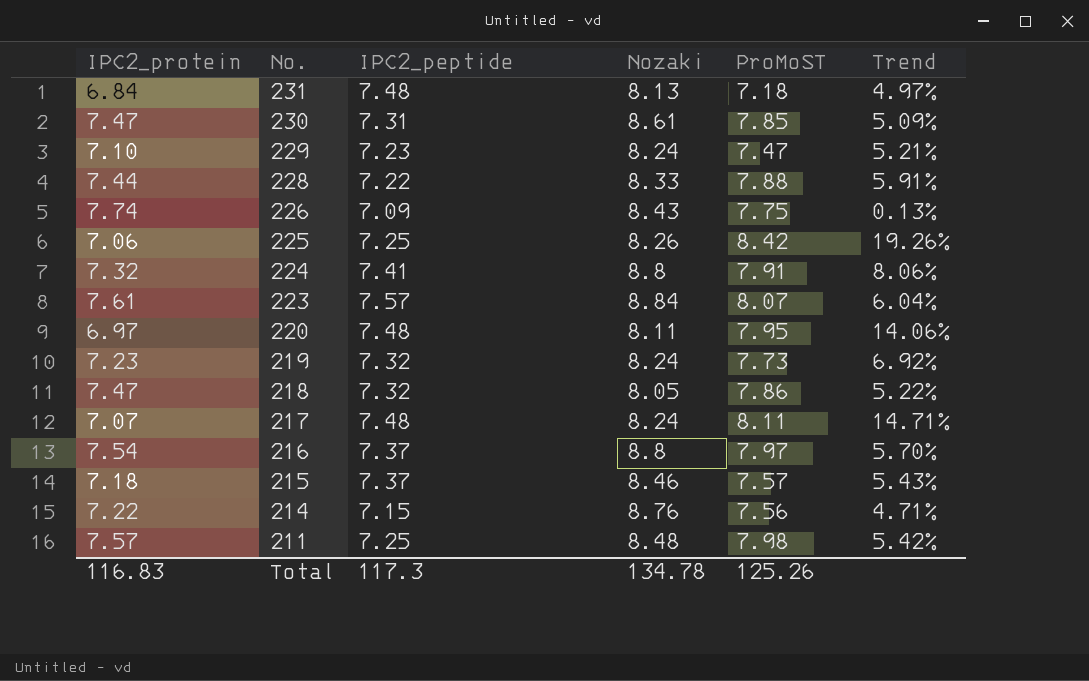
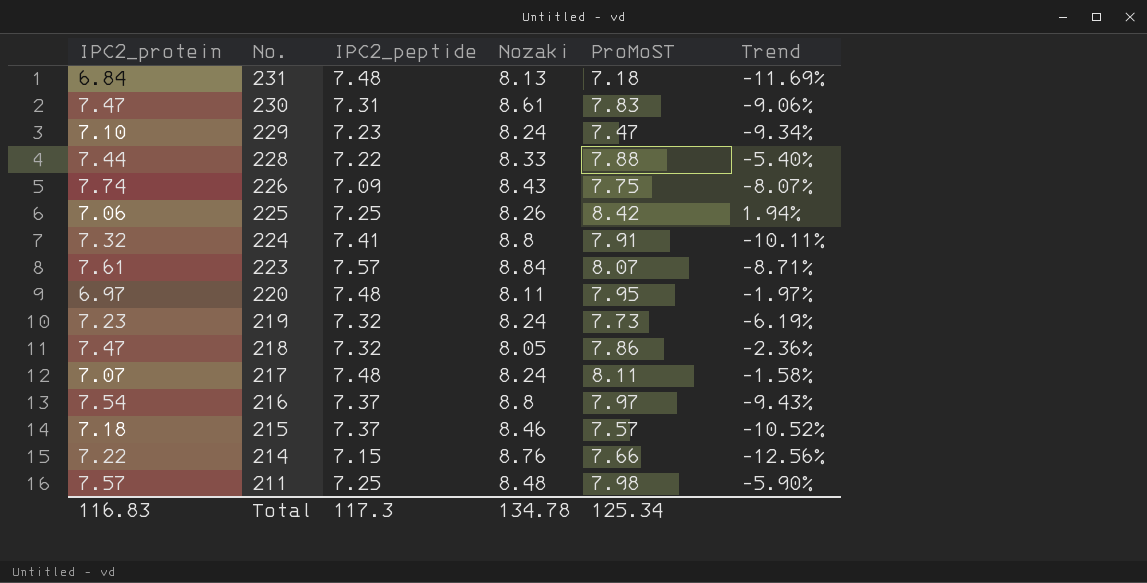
column Trend | formula: ([ProMoST] - [IPC2_protein]) / [IPC2_protein] -> ([ProMoST] - [Nozaki]) / [Nozaki]
230 | ProMoST: 7.85 -> 7.83
214 | ProMoST: 7.56 -> 7.66
Total | ProMoST: 125.26 -> 125.34

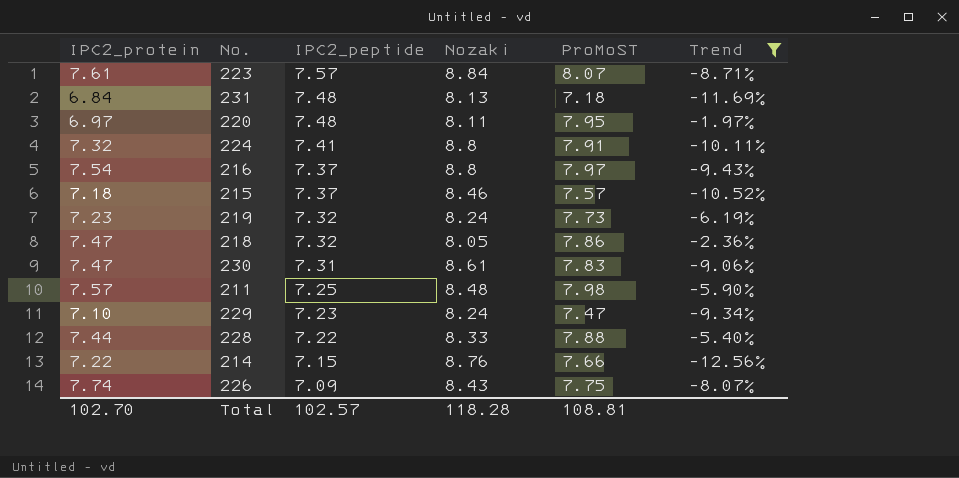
filter: none -> Trend <= -1.97%
row order: No. descending -> IPC2_peptide descending
Total | IPC2_protein: 116.83 -> 102.70
Total | IPC2_peptide: 117.3 -> 102.57
Total | Nozaki: 134.78 -> 118.28
Total | ProMoST: 125.34 -> 108.81

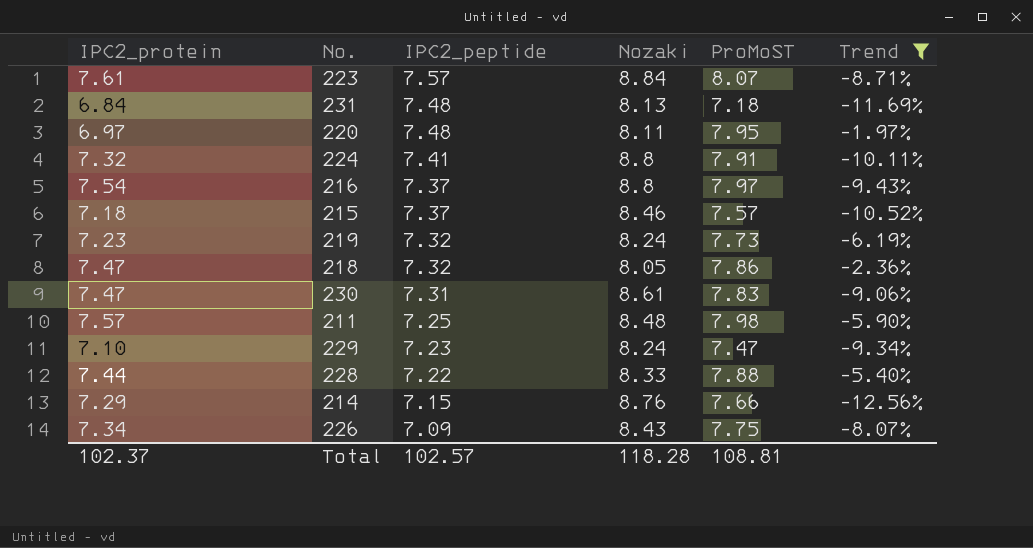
214 | IPC2_protein: 7.22 -> 7.29
226 | IPC2_protein: 7.74 -> 7.34
Total | IPC2_protein: 102.70 -> 102.37

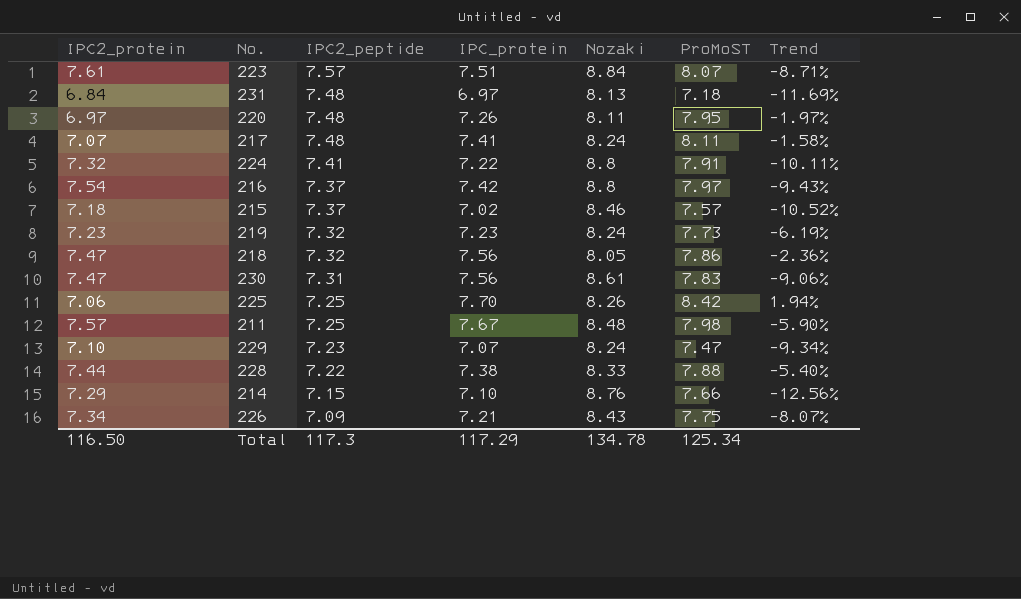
filter: Trend <= -1.97% -> none
column IPC_protein | position: none -> 4
Total | IPC2_protein: 102.37 -> 116.50
Total | IPC2_peptide: 102.57 -> 117.3
Total | Nozaki: 118.28 -> 134.78
Total | ProMoST: 108.81 -> 125.34

